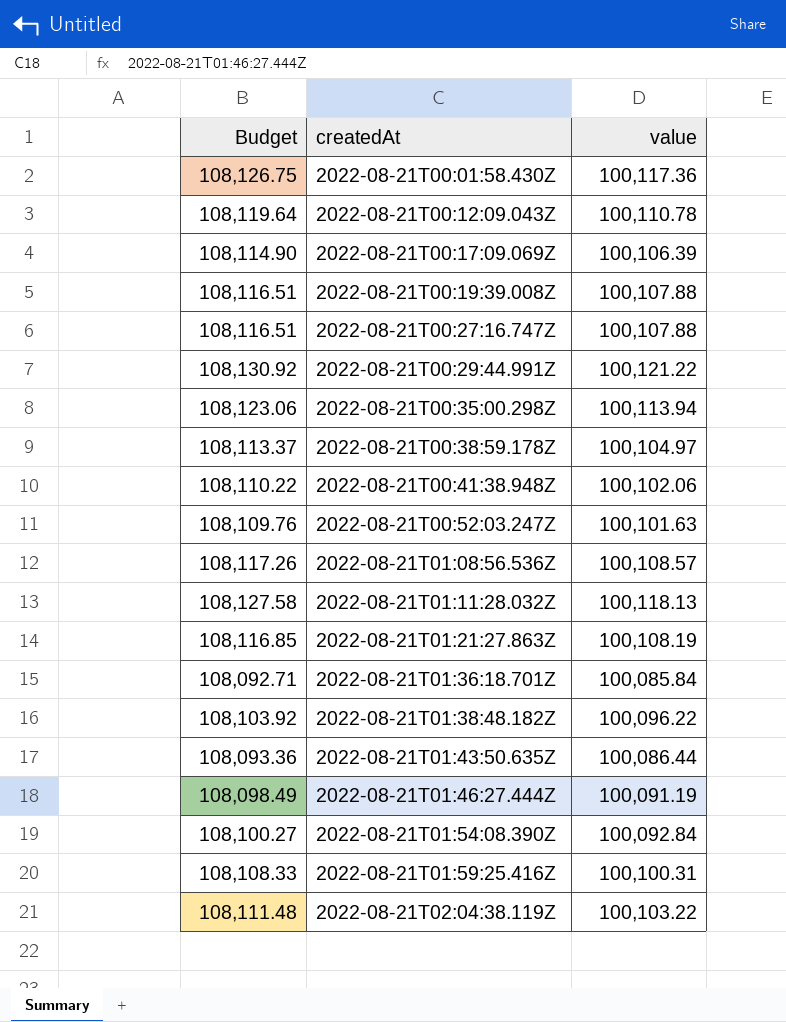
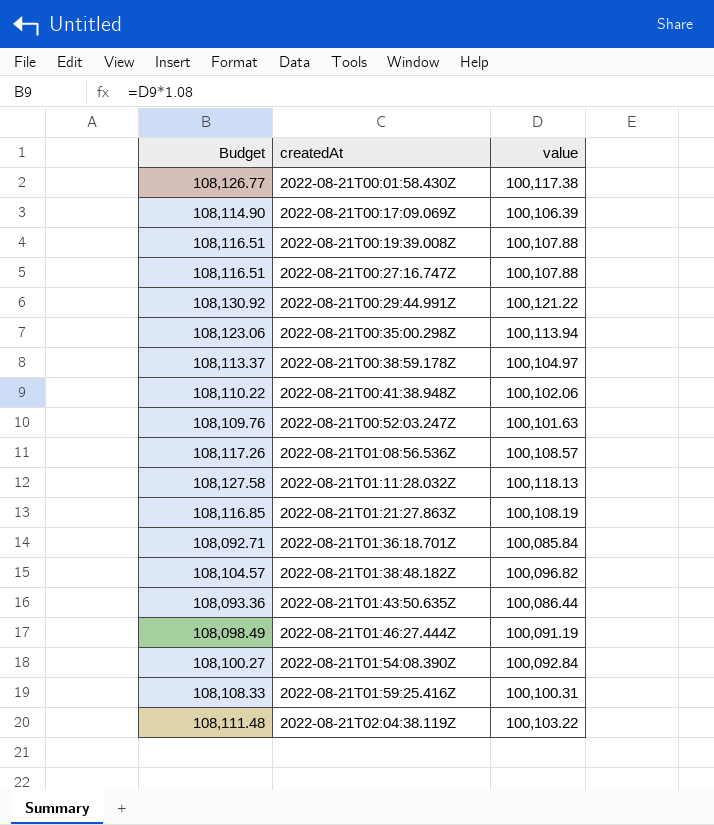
row 2022-08-21T00:12:09.043Z: 108,119.64 | 100,110.78 -> none
2022-08-21T00:01:58.430Z | Budget: 108,126.75 -> 108,126.77
2022-08-21T00:01:58.430Z | value: 100,117.36 -> 100,117.38
2022-08-21T01:38:48.182Z | Budget: 108,103.92 -> 108,104.57
2022-08-21T01:38:48.182Z | value: 100,096.22 -> 100,096.82

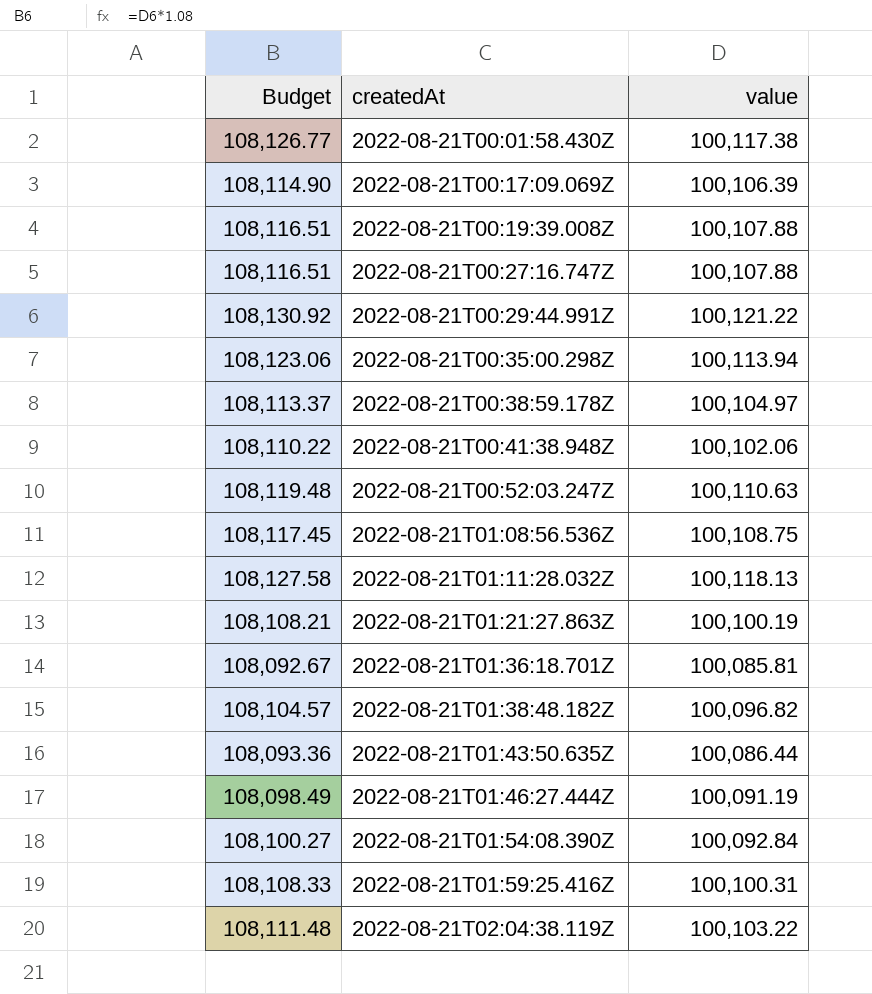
2022-08-21T00:52:03.247Z | Budget: 108,109.76 -> 108,119.48
2022-08-21T00:52:03.247Z | value: 100,101.63 -> 100,110.63
2022-08-21T01:08:56.536Z | Budget: 108,117.26 -> 108,117.45
2022-08-21T01:08:56.536Z | value: 100,108.57 -> 100,108.75
2022-08-21T01:21:27.863Z | Budget: 108,116.85 -> 108,108.21
2022-08-21T01:21:27.863Z | value: 100,108.19 -> 100,100.19
2022-08-21T01:36:18.701Z | Budget: 108,092.71 -> 108,092.67
2022-08-21T01:36:18.701Z | value: 100,085.84 -> 100,085.81

